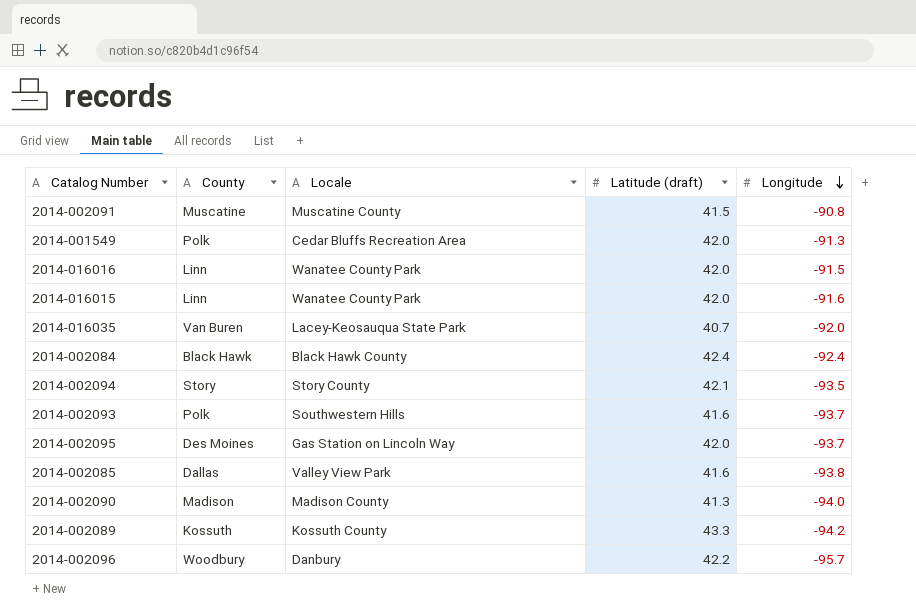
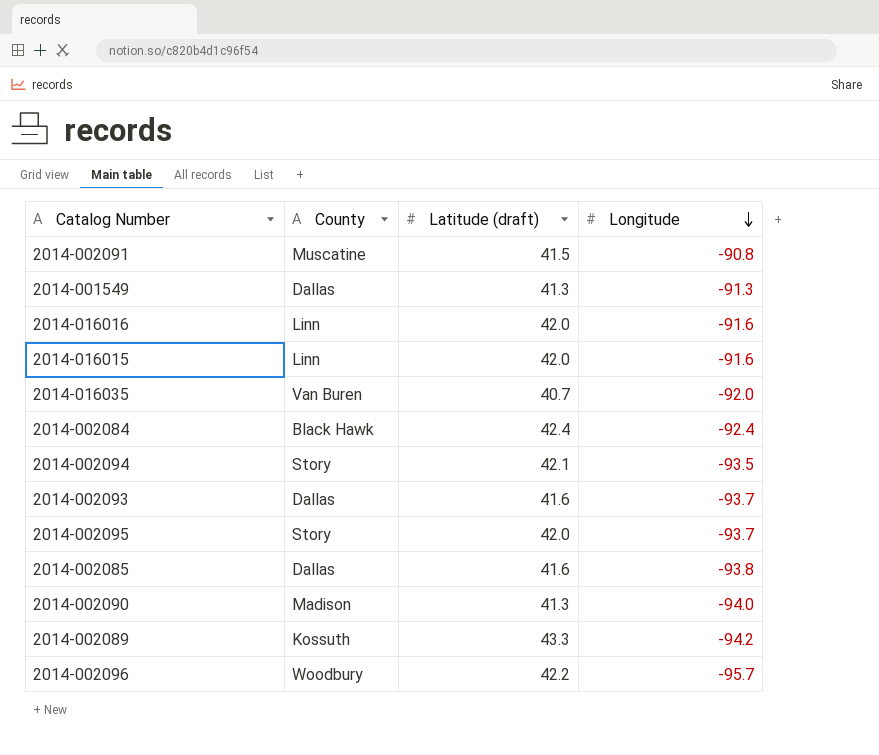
column Locale | position: 3 -> none
2014-001549 | County: Polk -> Dallas
2014-001549 | Latitude (draft): 42.0 -> 41.3
2014-016016 | Longitude: -91.5 -> -91.6
2014-002093 | County: Polk -> Dallas
2014-002095 | County: Des Moines -> Story

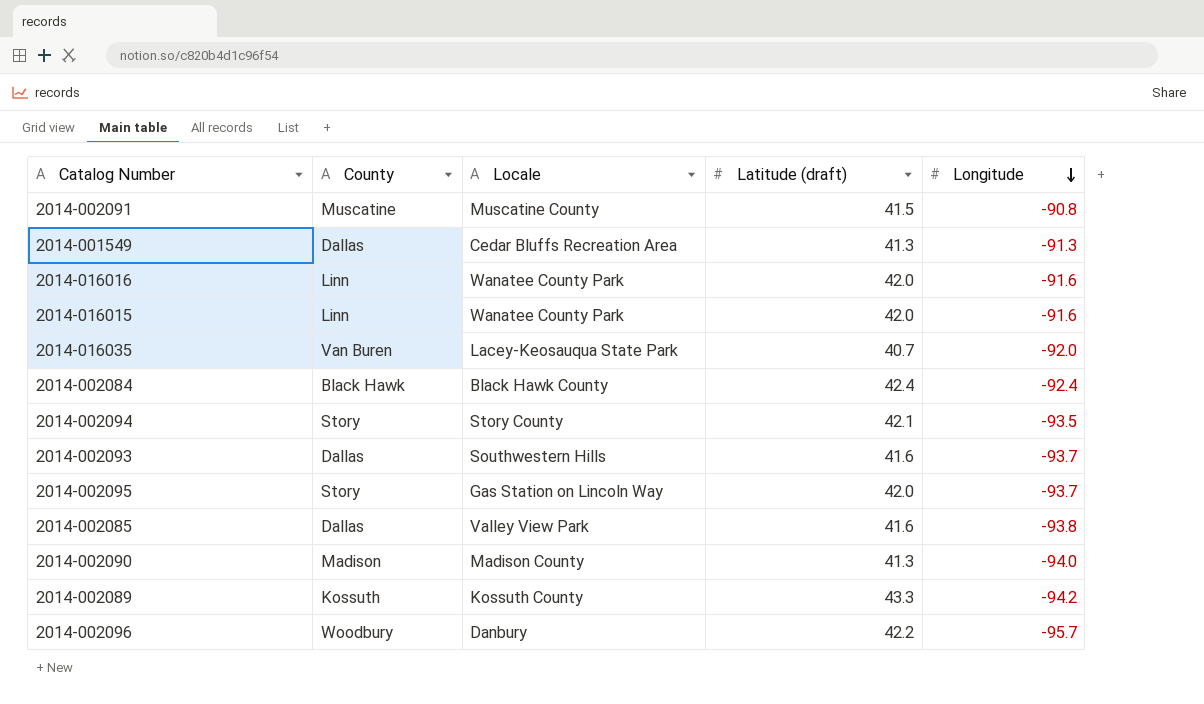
column Locale | position: none -> 3

